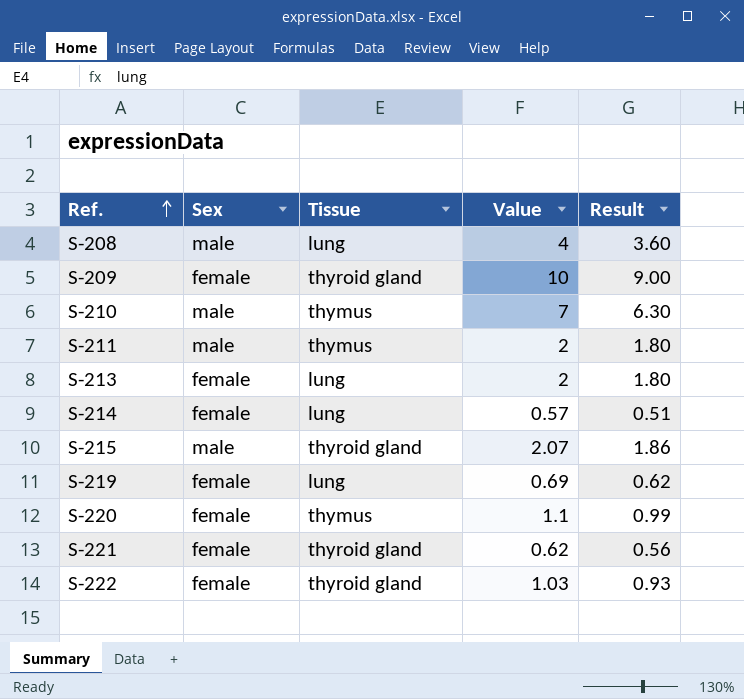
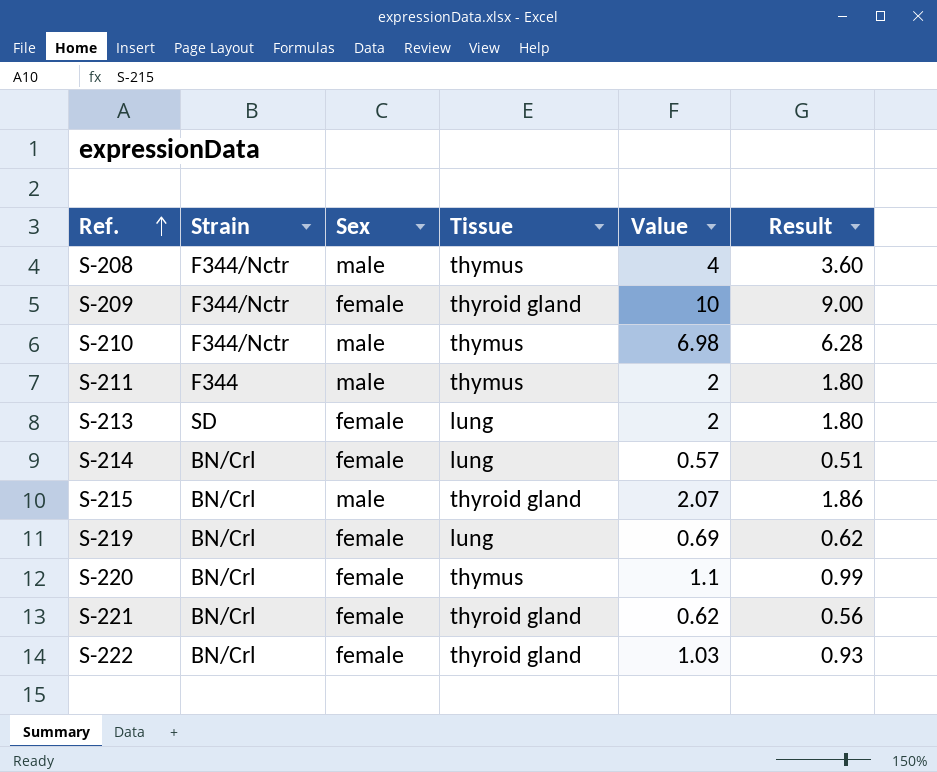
column Strain | position: none -> 2
S-208 | Tissue: lung -> thymus
S-210 | Value: 7 -> 6.98
S-210 | Result: 6.30 -> 6.28

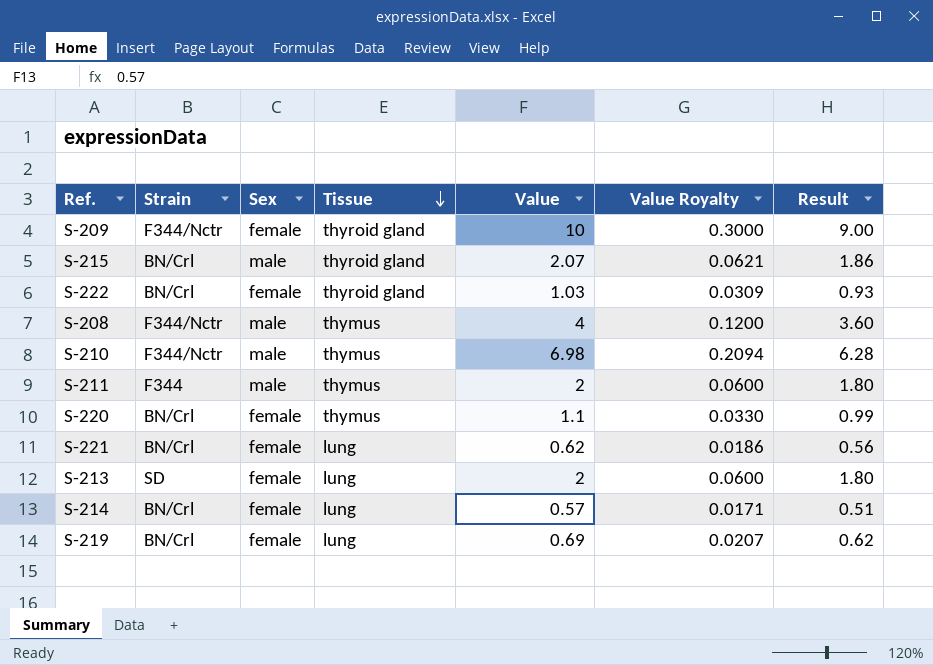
row order: Ref. ascending -> Tissue descending
column Value Royalty | formula: none -> [Value] * 0.03
S-221 | Tissue: thyroid gland -> lung

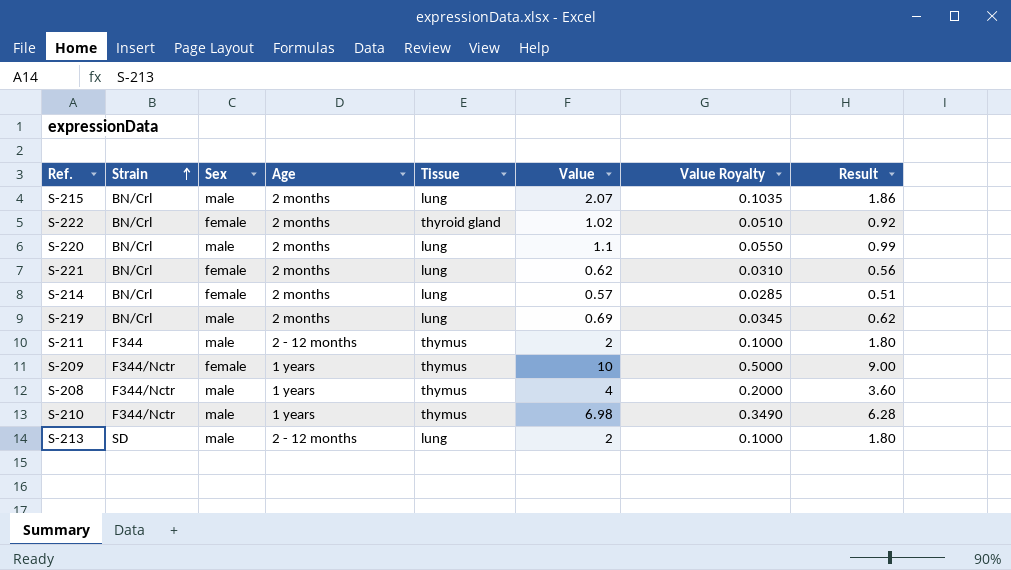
row order: Tissue descending -> Strain ascending
column Age | position: none -> 4
column Value Royalty | formula: [Value] * 0.03 -> [Value] * 0.05
S-215 | Tissue: thyroid gland -> lung
S-222 | Value: 1.03 -> 1.02
S-222 | Result: 0.93 -> 0.92
S-220 | Sex: female -> male
S-220 | Tissue: thymus -> lung
S-219 | Sex: female -> male
S-209 | Tissue: thyroid gland -> thymus
S-213 | Sex: female -> male

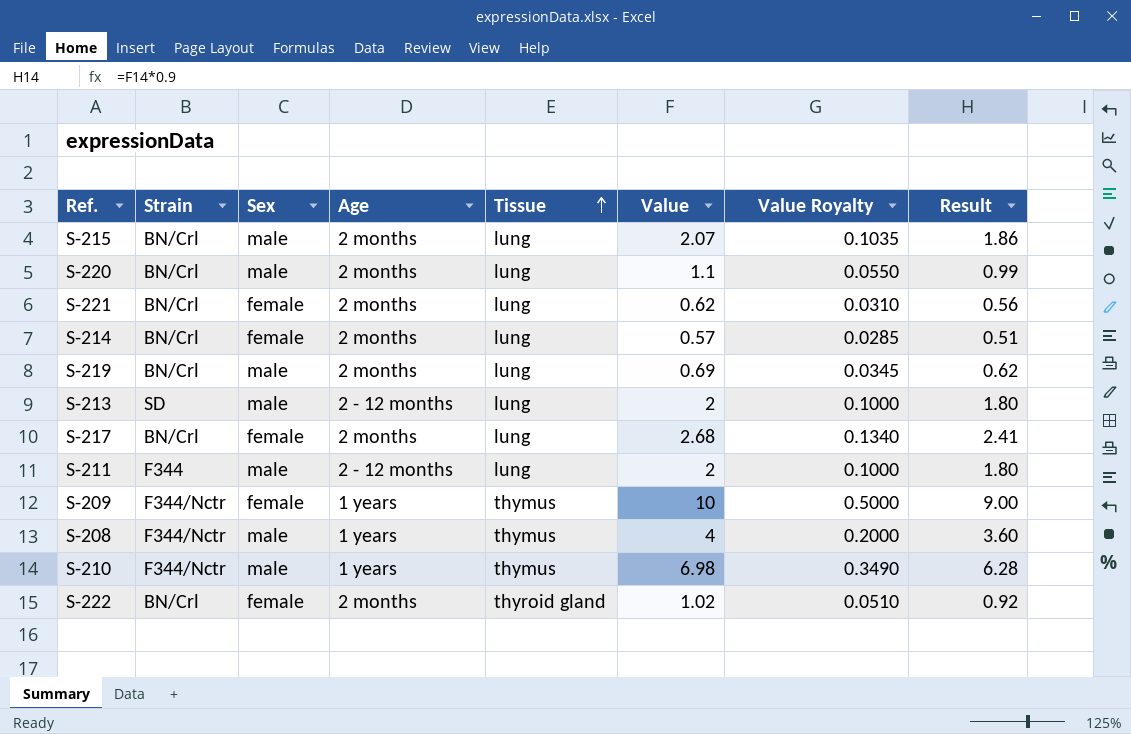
row order: Strain ascending -> Tissue ascending
row S-217: none -> BN/Crl | female | 2 months | lung | 2.68 | 0.1340 | 2.41
S-211 | Tissue: thymus -> lung

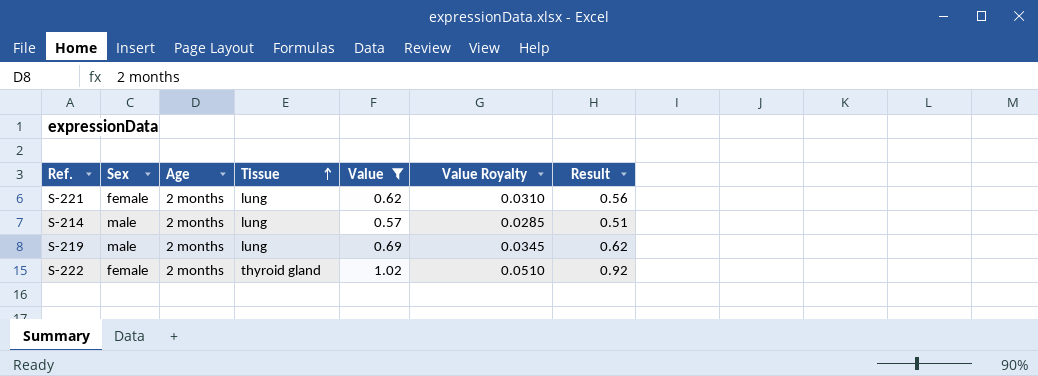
filter: none -> Value <= 1.02
column Strain | position: 2 -> none
S-214 | Sex: female -> male

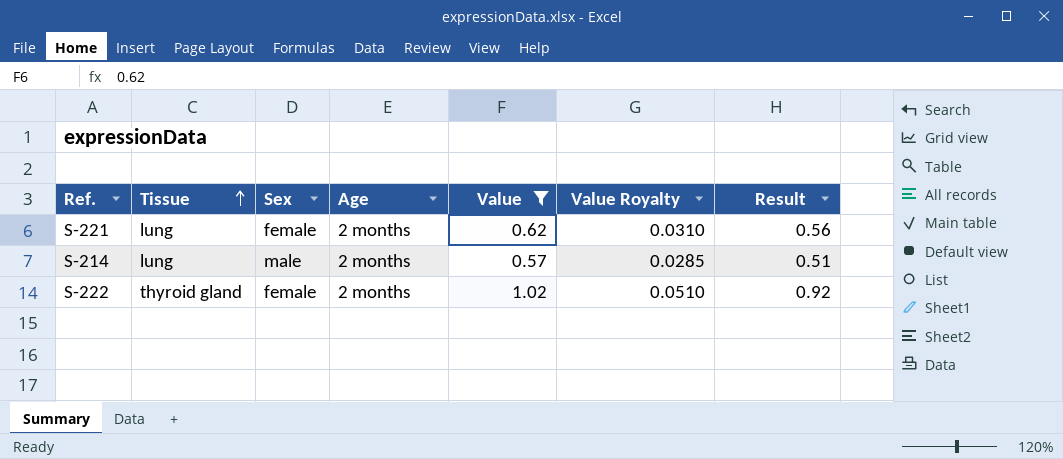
column Tissue | position: 4 -> 2
row S-219: male | 2 months | lung | 0.69 | 0.0345 | 0.62 -> none

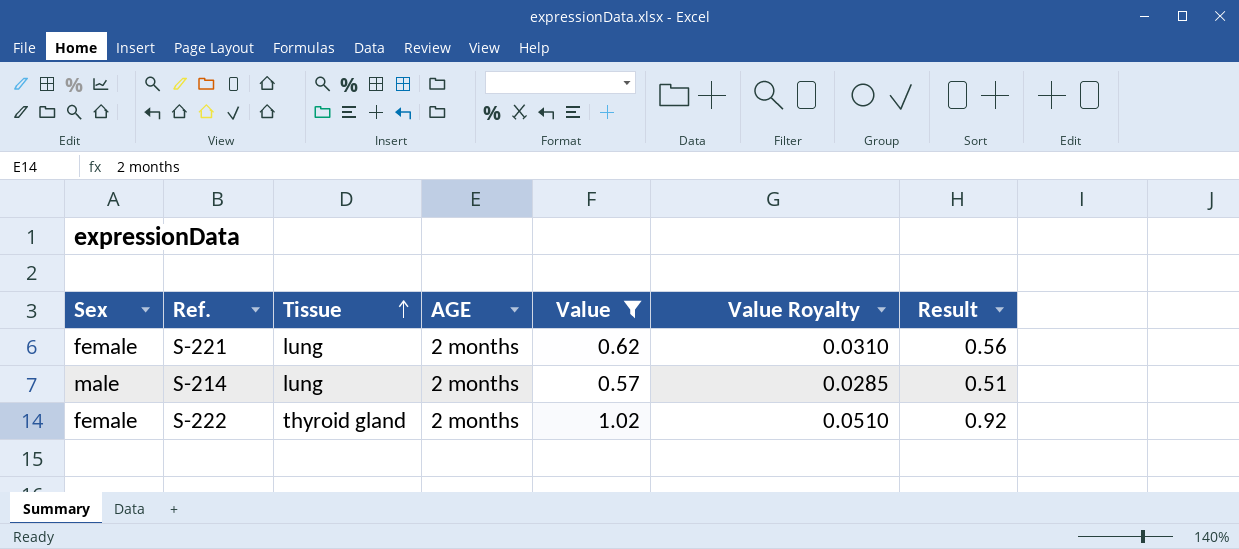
column Sex | position: 3 -> 1
column name: Age -> AGE

